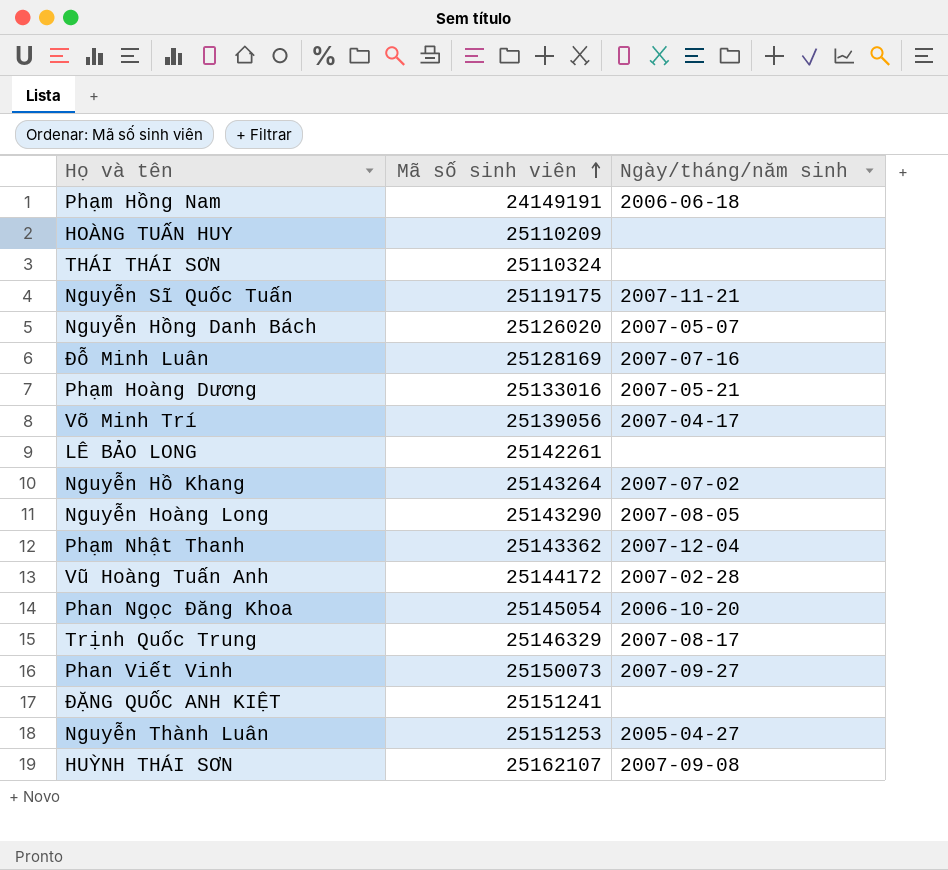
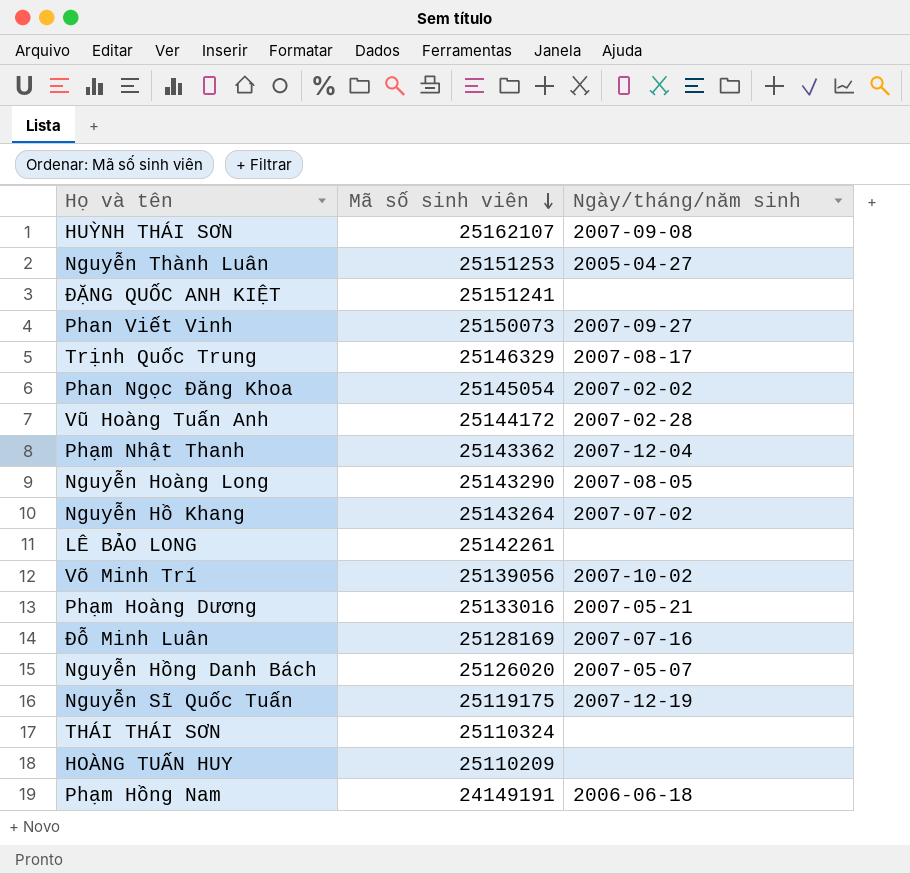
row order: Mã số sinh viên ascending -> Mã số sinh viên descending
Phan Ngọc Đăng Khoa | Ngày/tháng/năm sinh: 2006-10-20 -> 2007-02-02
Võ Minh Trí | Ngày/tháng/năm sinh: 2007-04-17 -> 2007-10-02
Nguyễn Sĩ Quốc Tuấn | Ngày/tháng/năm sinh: 2007-11-21 -> 2007-12-19

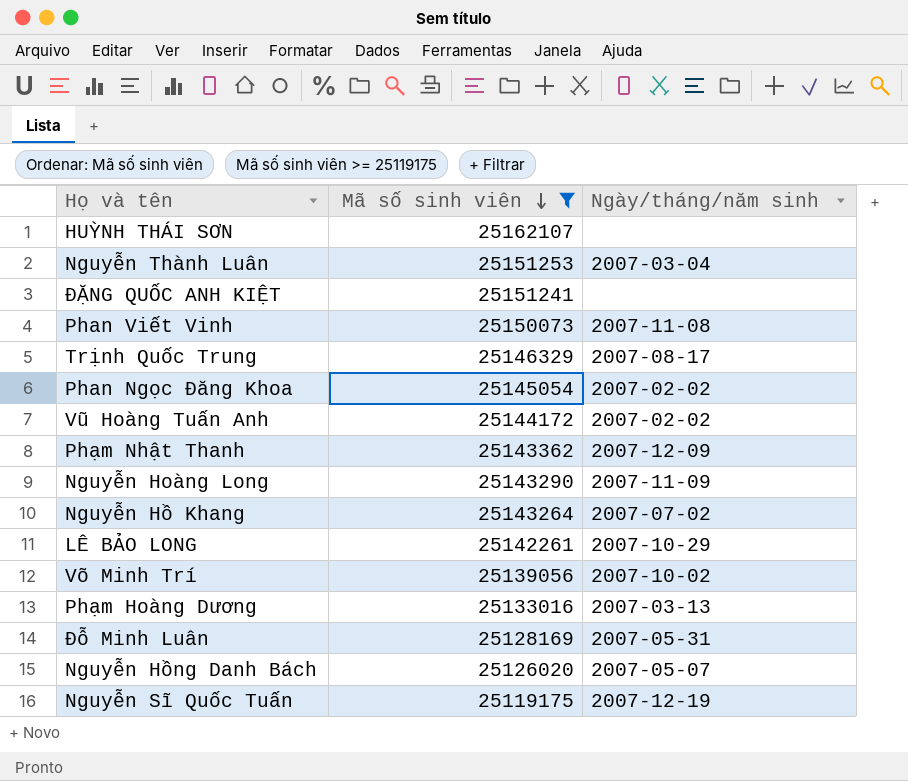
filter: none -> Mã số sinh viên >= 25119175
HUỲNH THÁI SƠN | Ngày/tháng/năm sinh: 2007-09-08 -> none
Nguyễn Thành Luân | Ngày/tháng/năm sinh: 2005-04-27 -> 2007-03-04
Phan Viết Vinh | Ngày/tháng/năm sinh: 2007-09-27 -> 2007-11-08
Vũ Hoàng Tuấn Anh | Ngày/tháng/năm sinh: 2007-02-28 -> 2007-02-02
Phạm Nhật Thanh | Ngày/tháng/năm sinh: 2007-12-04 -> 2007-12-09
Nguyễn Hoàng Long | Ngày/tháng/năm sinh: 2007-08-05 -> 2007-11-09
LÊ BẢO LONG | Ngày/tháng/năm sinh: none -> 2007-10-29
Phạm Hoàng Dương | Ngày/tháng/năm sinh: 2007-05-21 -> 2007-03-13
Đỗ Minh Luân | Ngày/tháng/năm sinh: 2007-07-16 -> 2007-05-31

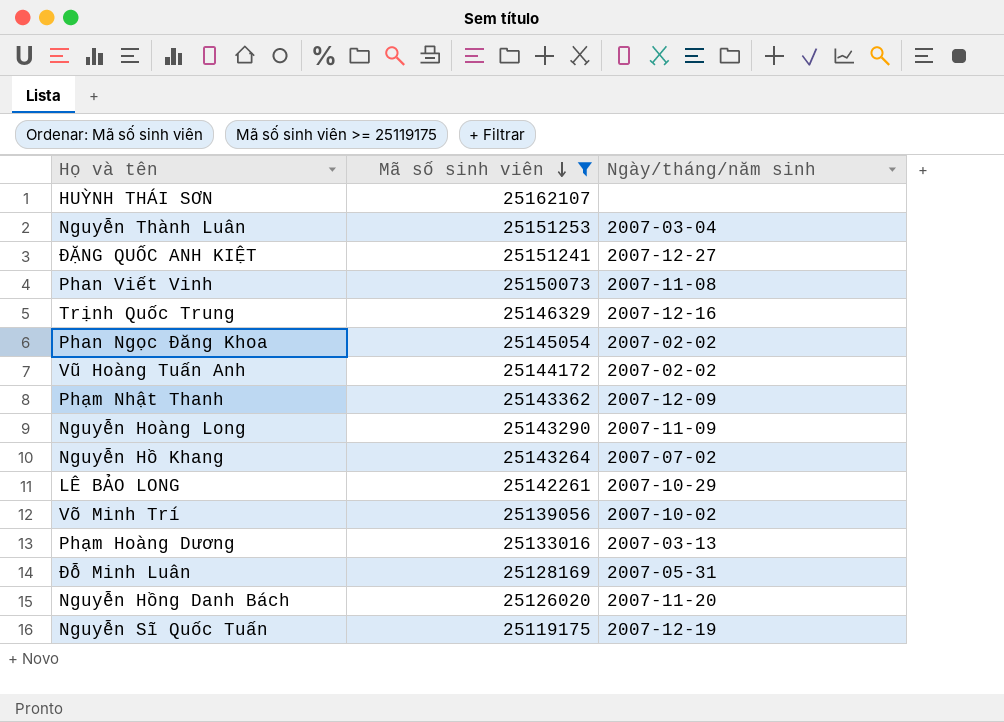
ĐẶNG QUỐC ANH KIỆT | Ngày/tháng/năm sinh: none -> 2007-12-27
Trịnh Quốc Trung | Ngày/tháng/năm sinh: 2007-08-17 -> 2007-12-16
Nguyễn Hồng Danh Bách | Ngày/tháng/năm sinh: 2007-05-07 -> 2007-11-20

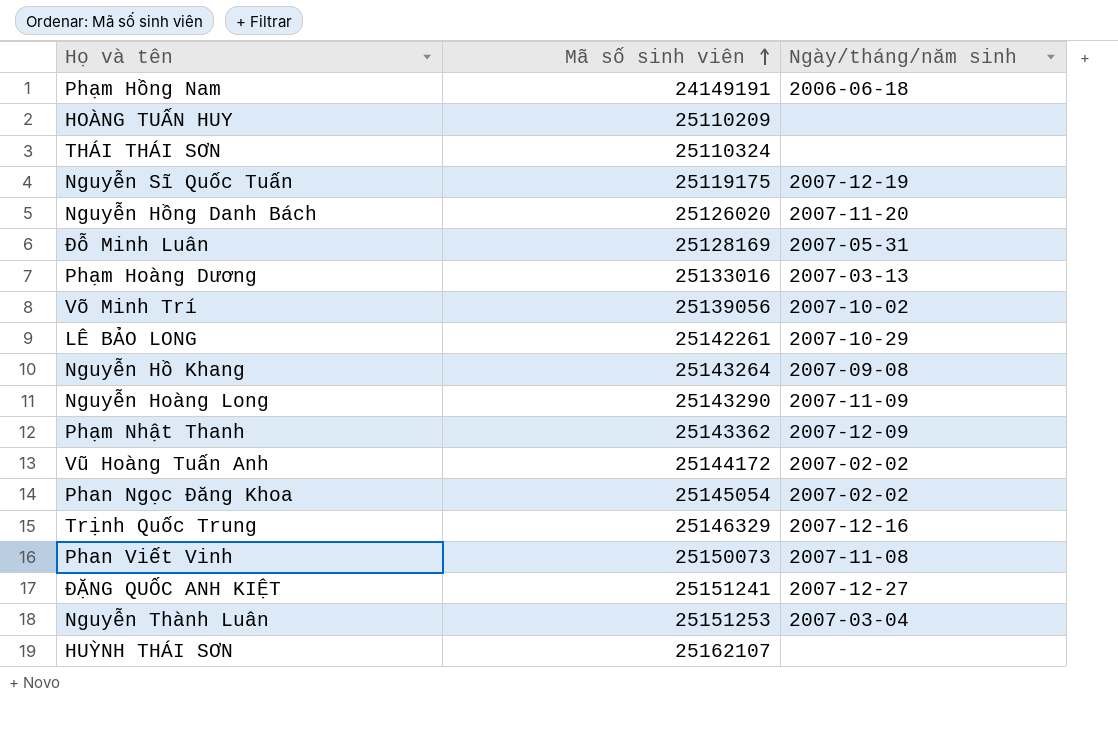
filter: Mã số sinh viên >= 25119175 -> none
row order: Mã số sinh viên descending -> Mã số sinh viên ascending
Nguyễn Hồ Khang | Ngày/tháng/năm sinh: 2007-07-02 -> 2007-09-08

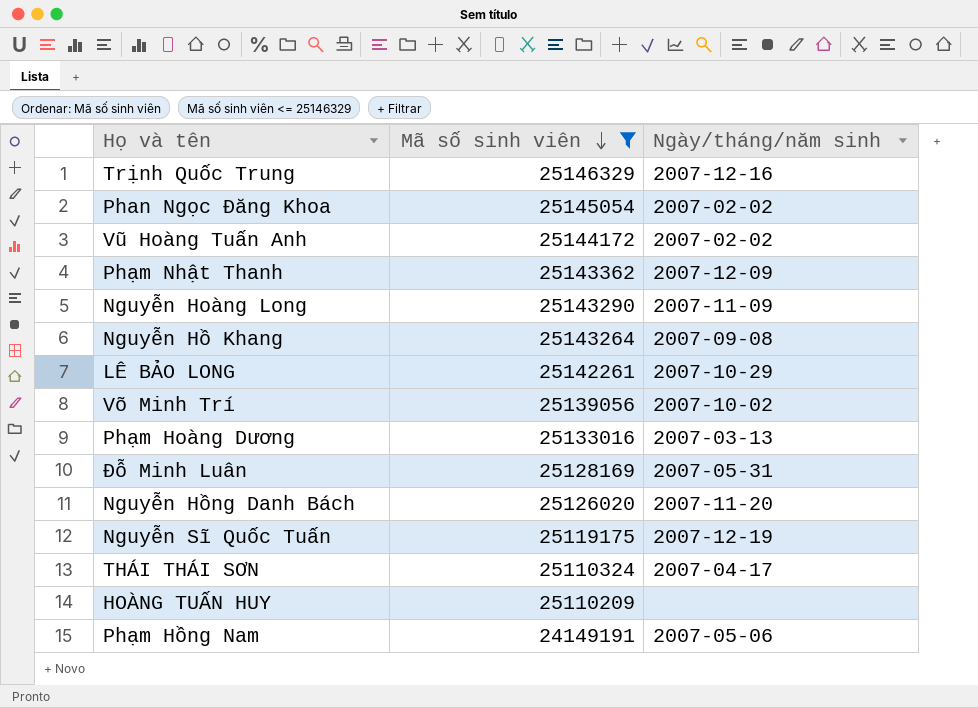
filter: none -> Mã số sinh viên <= 25146329
row order: Mã số sinh viên ascending -> Mã số sinh viên descending
THÁI THÁI SƠN | Ngày/tháng/năm sinh: none -> 2007-04-17
Phạm Hồng Nam | Ngày/tháng/năm sinh: 2006-06-18 -> 2007-05-06

